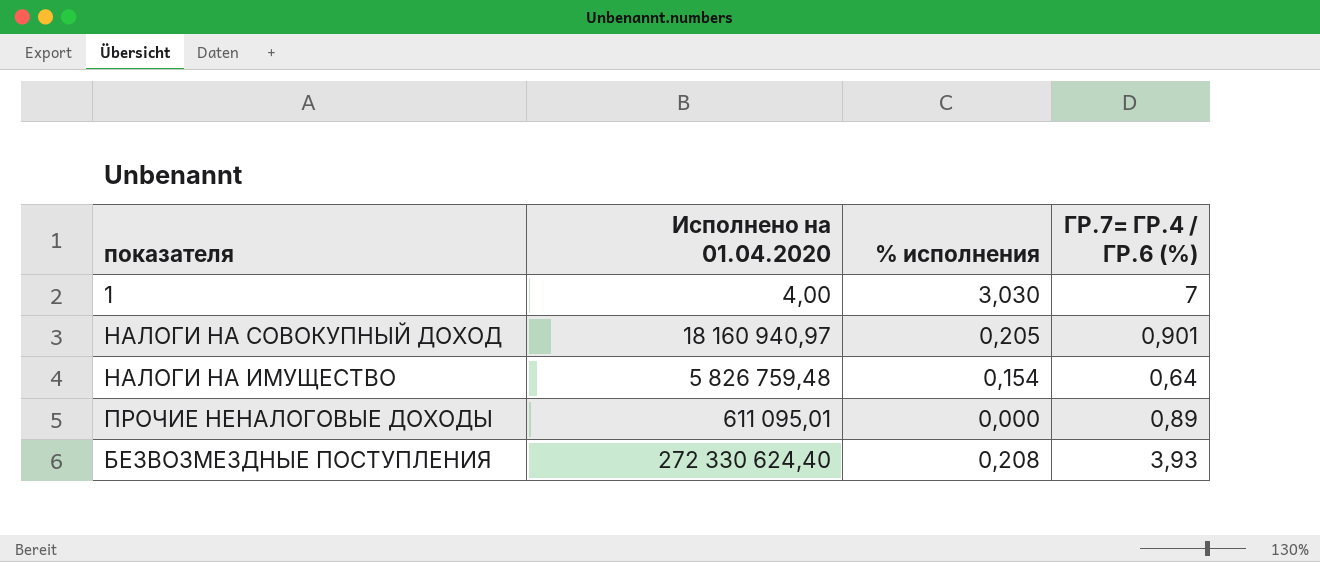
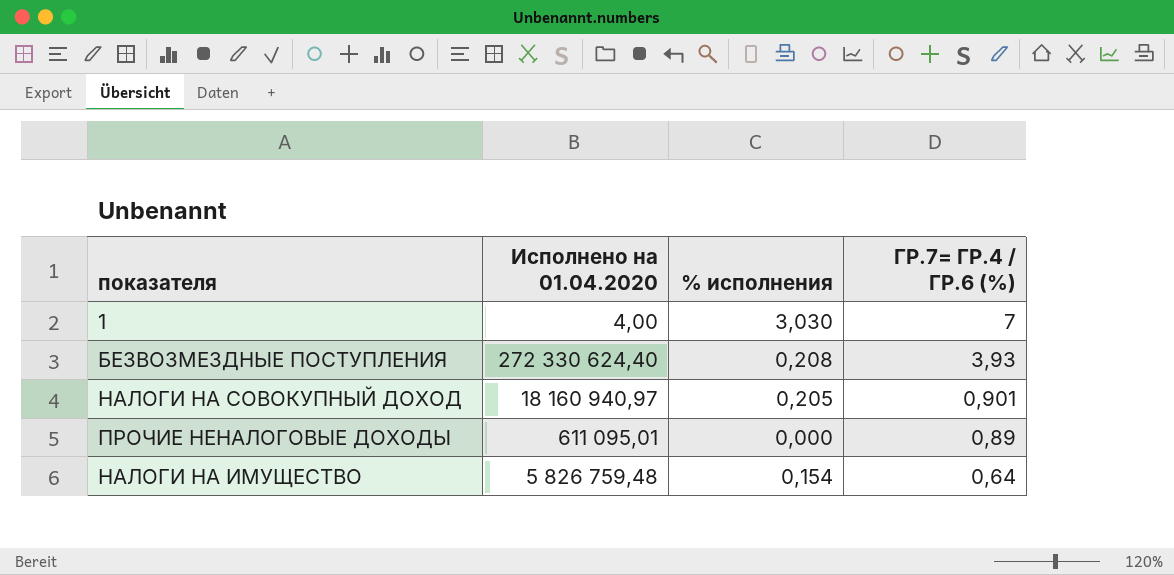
row order: none -> ГР.7= ГР.4 / ГР.6 (%) descending

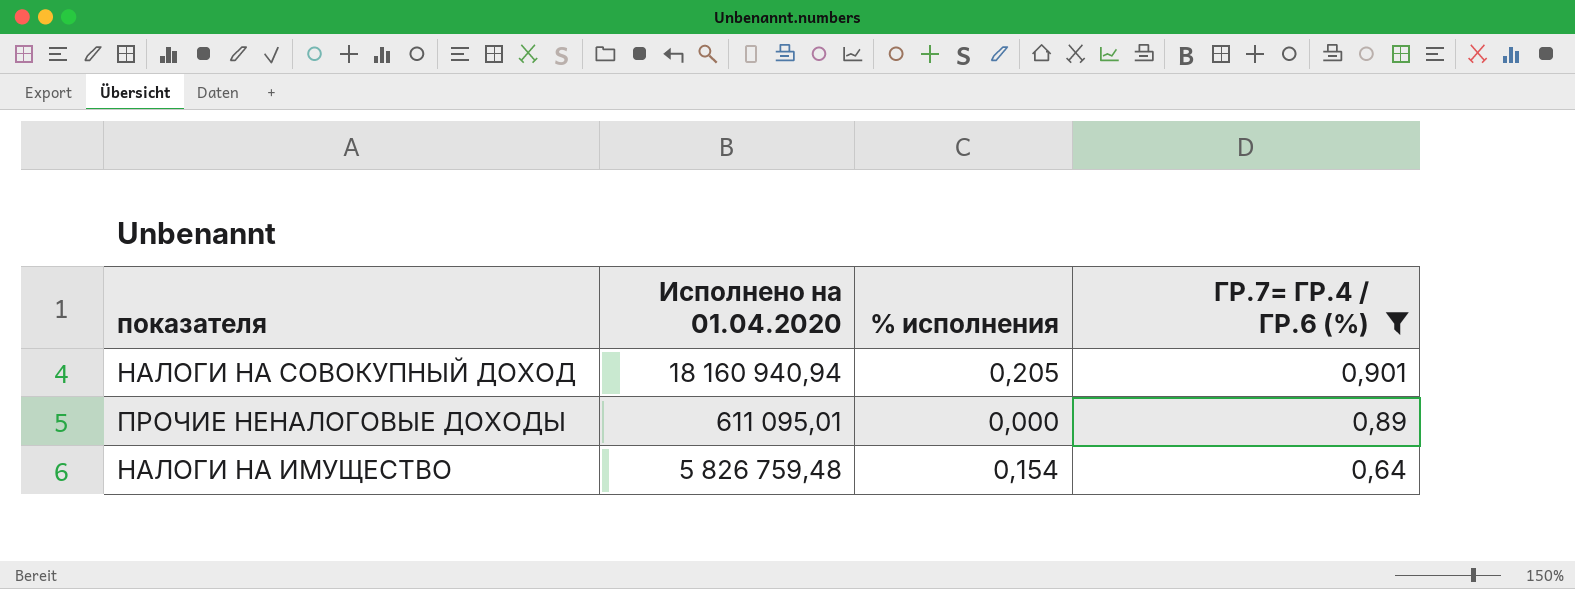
filter: none -> ГР.7= ГР.4 / ГР.6 (%) <= 0,901
НАЛОГИ НА СОВОКУПНЫЙ ДОХОД | Исполнено на 01.04.2020: 18 160 940,97 -> 18 160 940,94

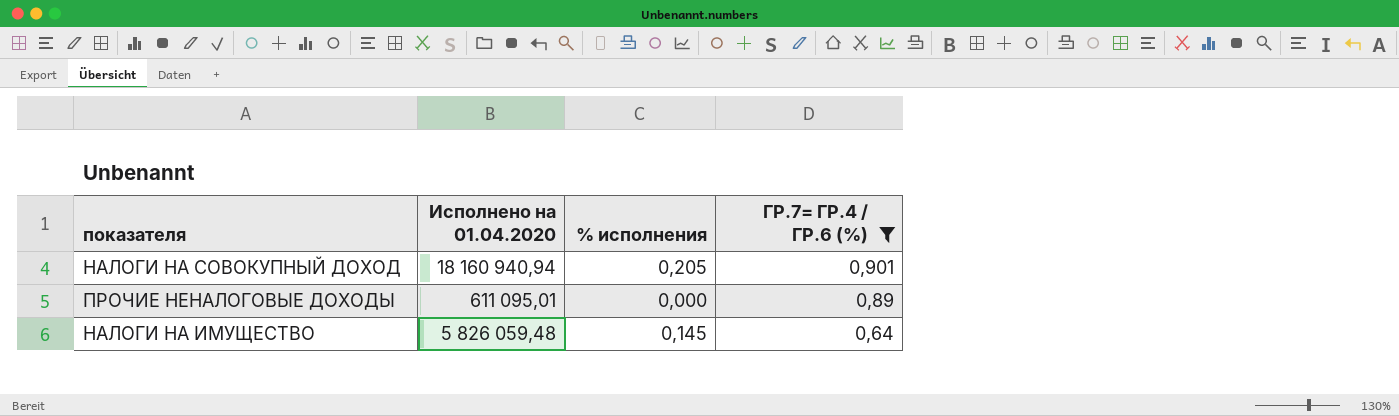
НАЛОГИ НА ИМУЩЕСТВО | Исполнено на 01.04.2020: 5 826 759,48 -> 5 826 059,48
НАЛОГИ НА ИМУЩЕСТВО | % исполнения: 0,154 -> 0,145

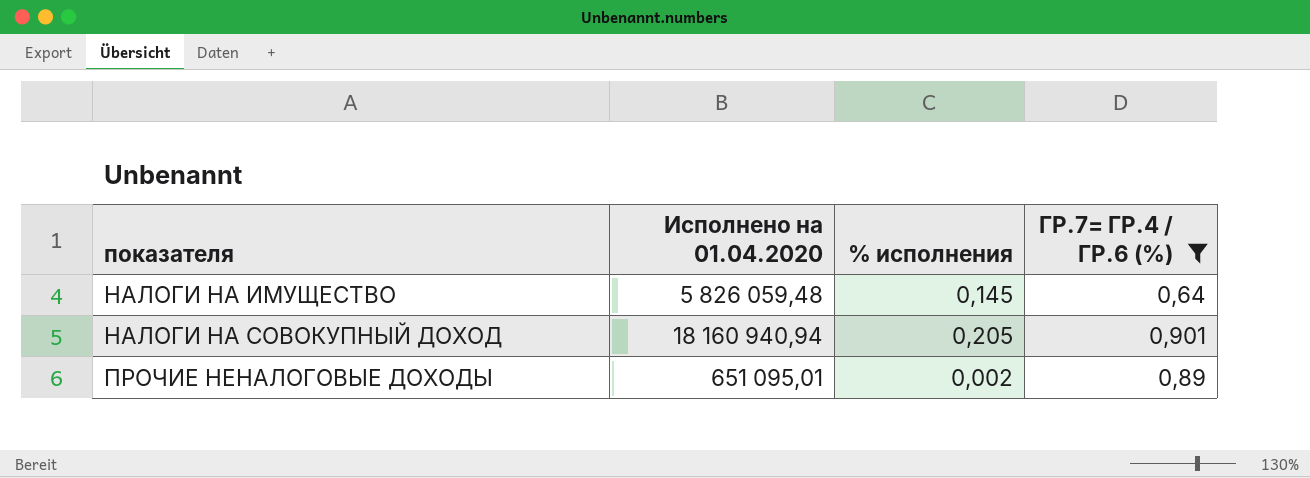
row order: ГР.7= ГР.4 / ГР.6 (%) descending -> показателя ascending
ПРОЧИЕ НЕНАЛОГОВЫЕ ДОХОДЫ | Исполнено на 01.04.2020: 611 095,01 -> 651 095,01
ПРОЧИЕ НЕНАЛОГОВЫЕ ДОХОДЫ | % исполнения: 0,000 -> 0,002

